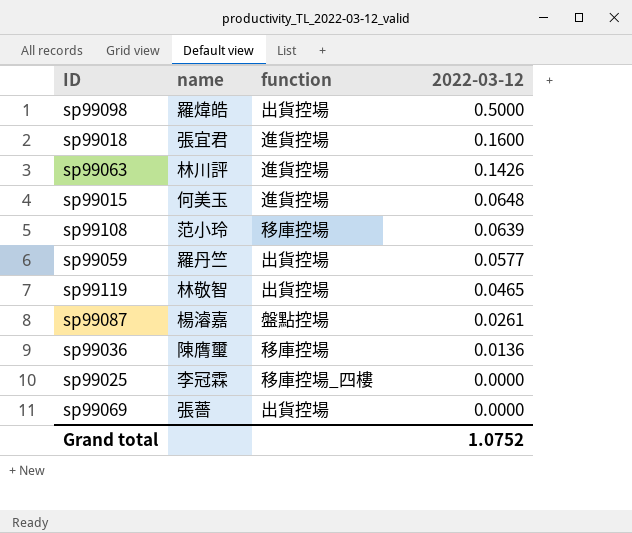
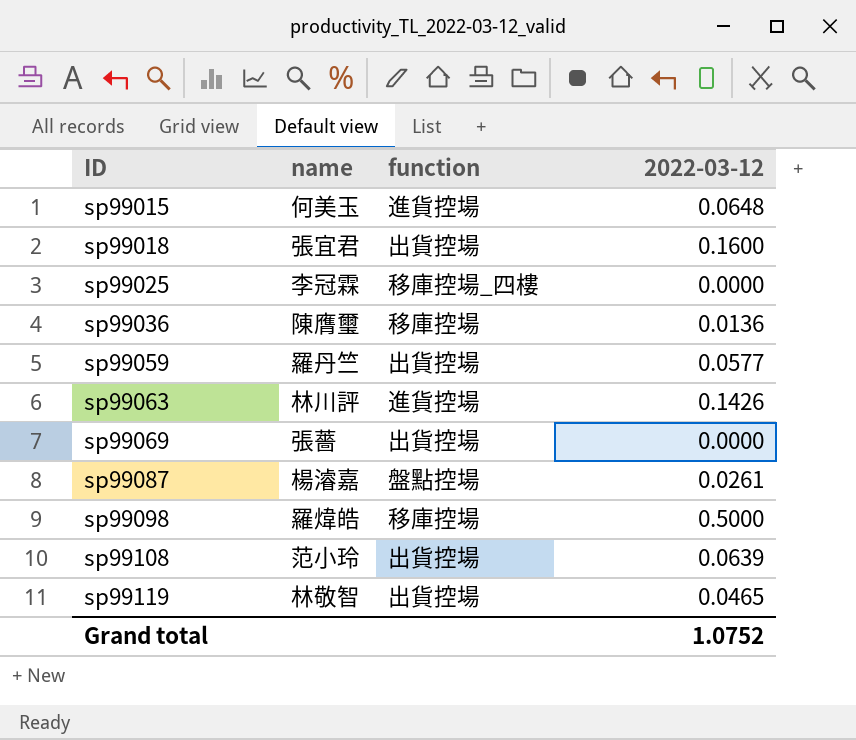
row order: 2022-03-12 descending -> ID ascending
sp99018 | function: 進貨控場 -> 出貨控場
sp99098 | function: 出貨控場 -> 移庫控場
sp99108 | function: 移庫控場 -> 出貨控場

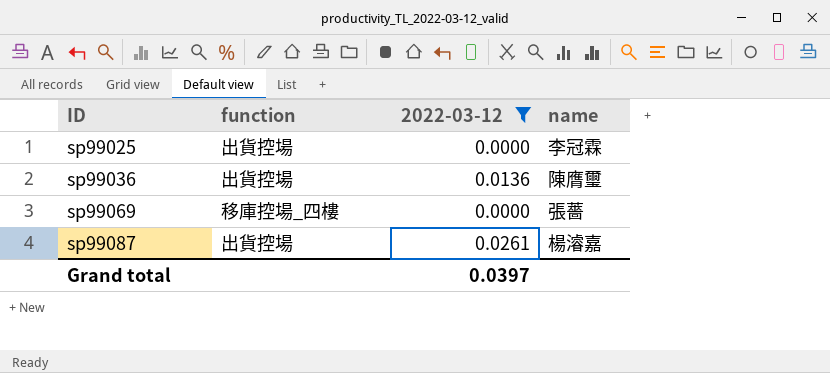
filter: none -> 2022-03-12 <= 0.0261
column name | position: 2 -> 4
sp99025 | function: 移庫控場_四樓 -> 出貨控場
sp99036 | function: 移庫控場 -> 出貨控場
sp99069 | function: 出貨控場 -> 移庫控場_四樓
sp99087 | function: 盤點控場 -> 出貨控場
Grand total | 2022-03-12: 1.0752 -> 0.0397

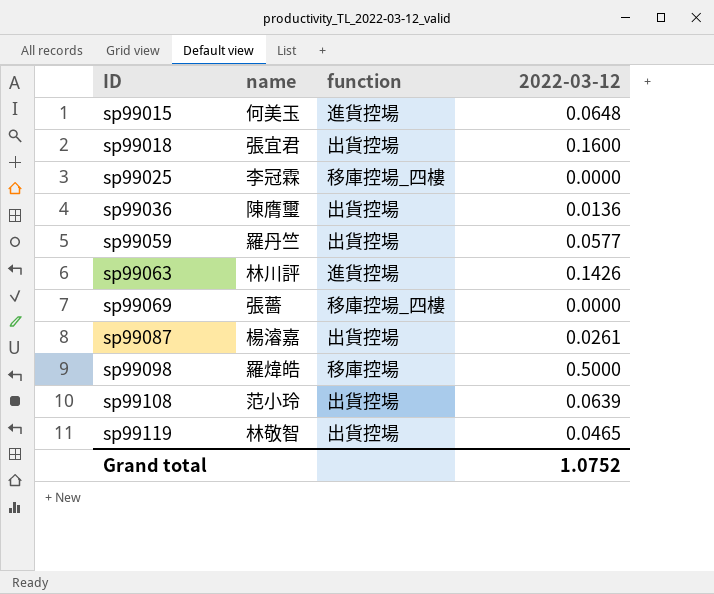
filter: 2022-03-12 <= 0.0261 -> none
column name | position: 4 -> 2
sp99025 | function: 出貨控場 -> 移庫控場_四樓
Grand total | 2022-03-12: 0.0397 -> 1.0752

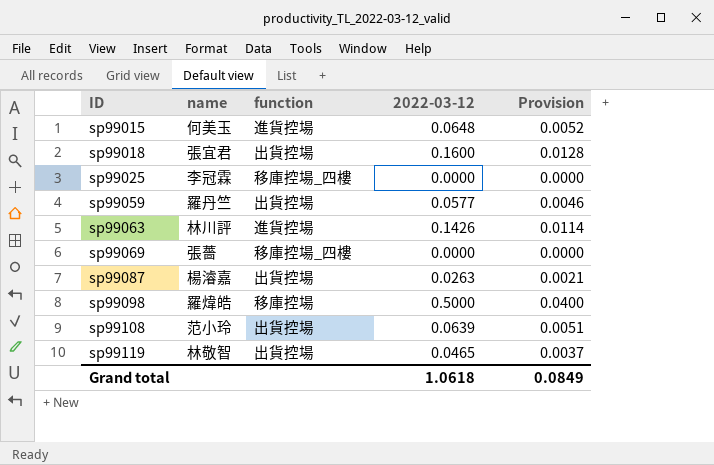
column Provision | formula: none -> [2022-03-12] * 0.08
row sp99036: 陳膺璽 | 出貨控場 | 0.0136 -> none
sp99087 | 2022-03-12: 0.0261 -> 0.0263
Grand total | 2022-03-12: 1.0752 -> 1.0618

